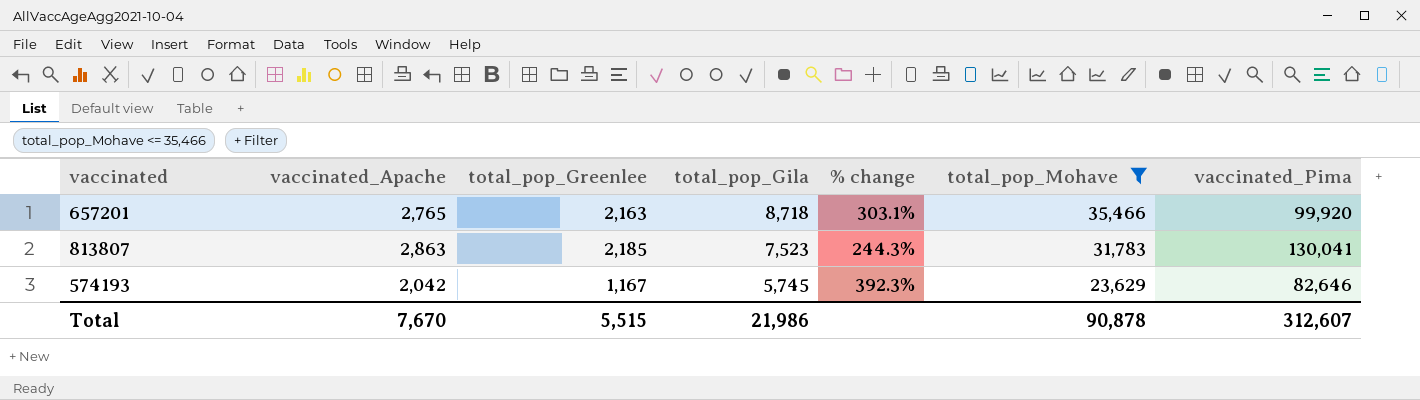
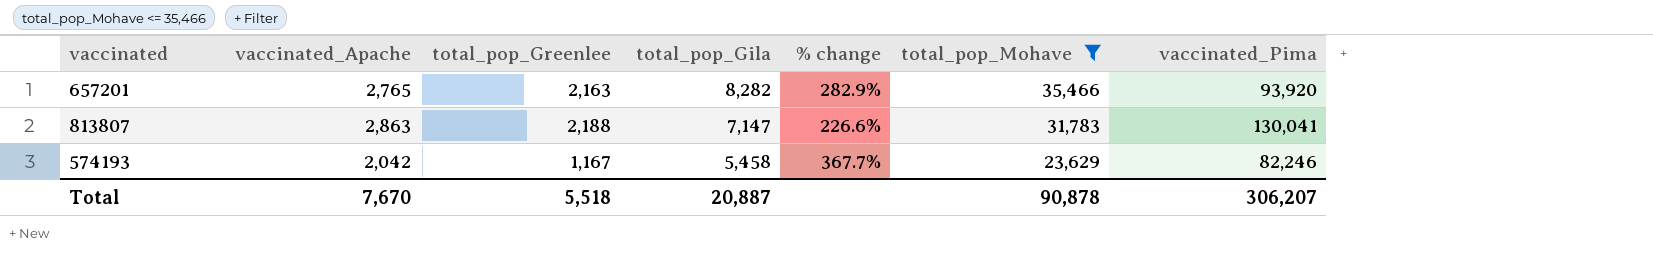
657201 | total_pop_Gila: 8,718 -> 8,282
657201 | % change: 303.1% -> 282.9%
657201 | vaccinated_Pima: 99,920 -> 93,920
813807 | total_pop_Greenlee: 2,185 -> 2,188
813807 | total_pop_Gila: 7,523 -> 7,147
813807 | % change: 244.3% -> 226.6%
574193 | total_pop_Gila: 5,745 -> 5,458
574193 | % change: 392.3% -> 367.7%
574193 | vaccinated_Pima: 82,646 -> 82,246
Total | total_pop_Greenlee: 5,515 -> 5,518
Total | total_pop_Gila: 21,986 -> 20,887
Total | vaccinated_Pima: 312,607 -> 306,207

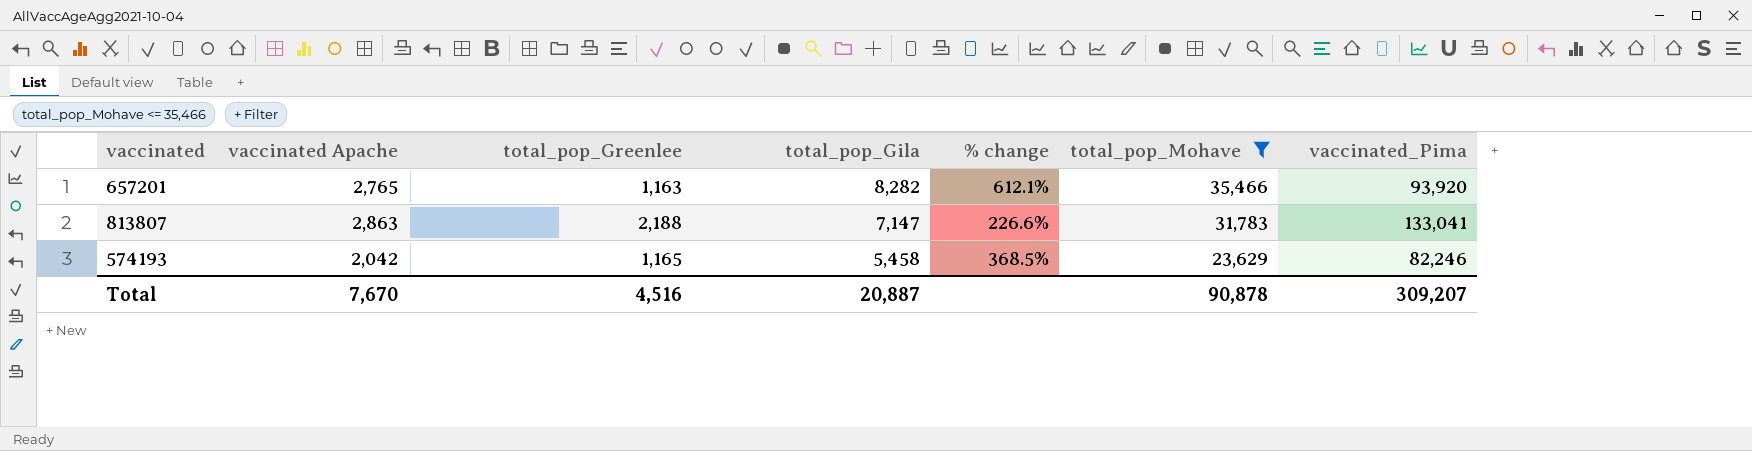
column name: vaccinated_Apache -> vaccinated Apache
657201 | total_pop_Greenlee: 2,163 -> 1,163
657201 | % change: 282.9% -> 612.1%
813807 | vaccinated_Pima: 130,041 -> 133,041
574193 | total_pop_Greenlee: 1,167 -> 1,165
574193 | % change: 367.7% -> 368.5%
Total | total_pop_Greenlee: 5,518 -> 4,516
Total | vaccinated_Pima: 306,207 -> 309,207

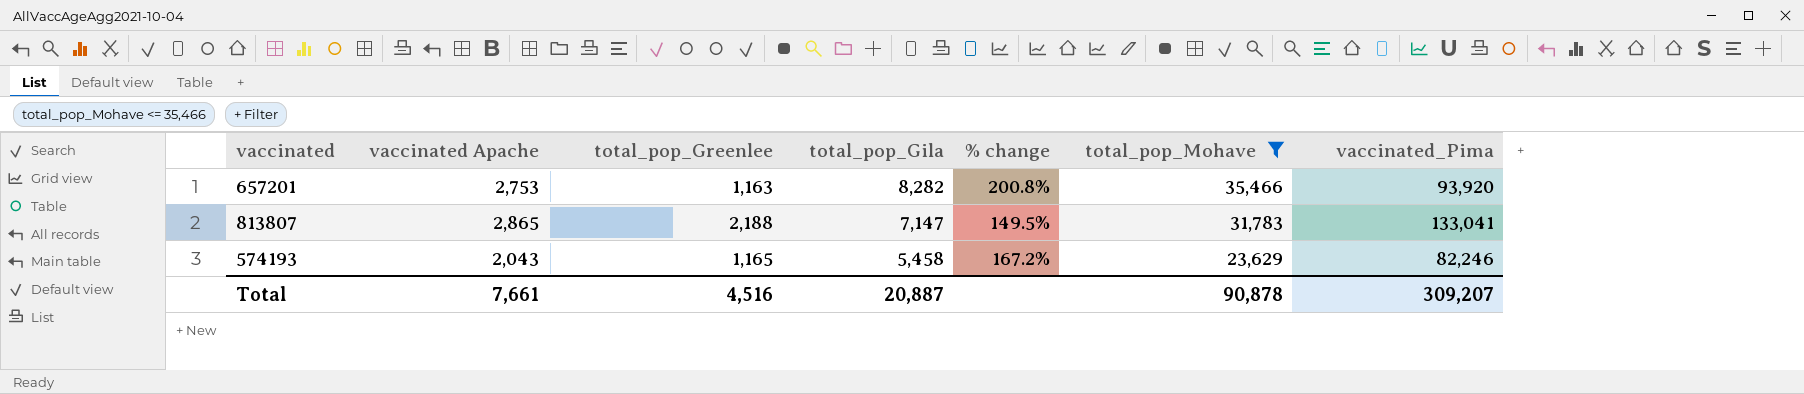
column % change | formula: ([total_pop_Gila] - [total_pop_Greenlee]) / [total_pop_Greenlee] -> ([total_pop_Gila] - [vaccinated Apache]) / [vaccinated Apache]
657201 | vaccinated Apache: 2,765 -> 2,753
813807 | vaccinated Apache: 2,863 -> 2,865
574193 | vaccinated Apache: 2,042 -> 2,043
Total | vaccinated Apache: 7,670 -> 7,661

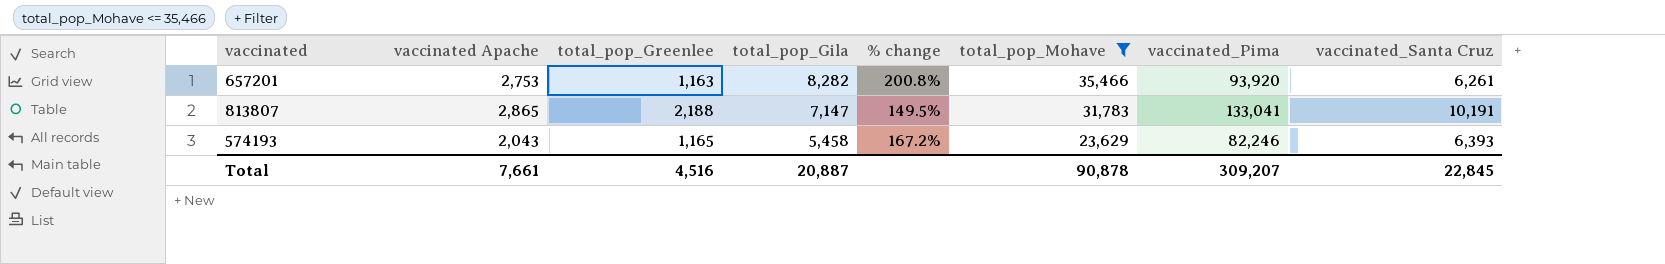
column vaccinated_Santa Cruz | position: none -> 8

